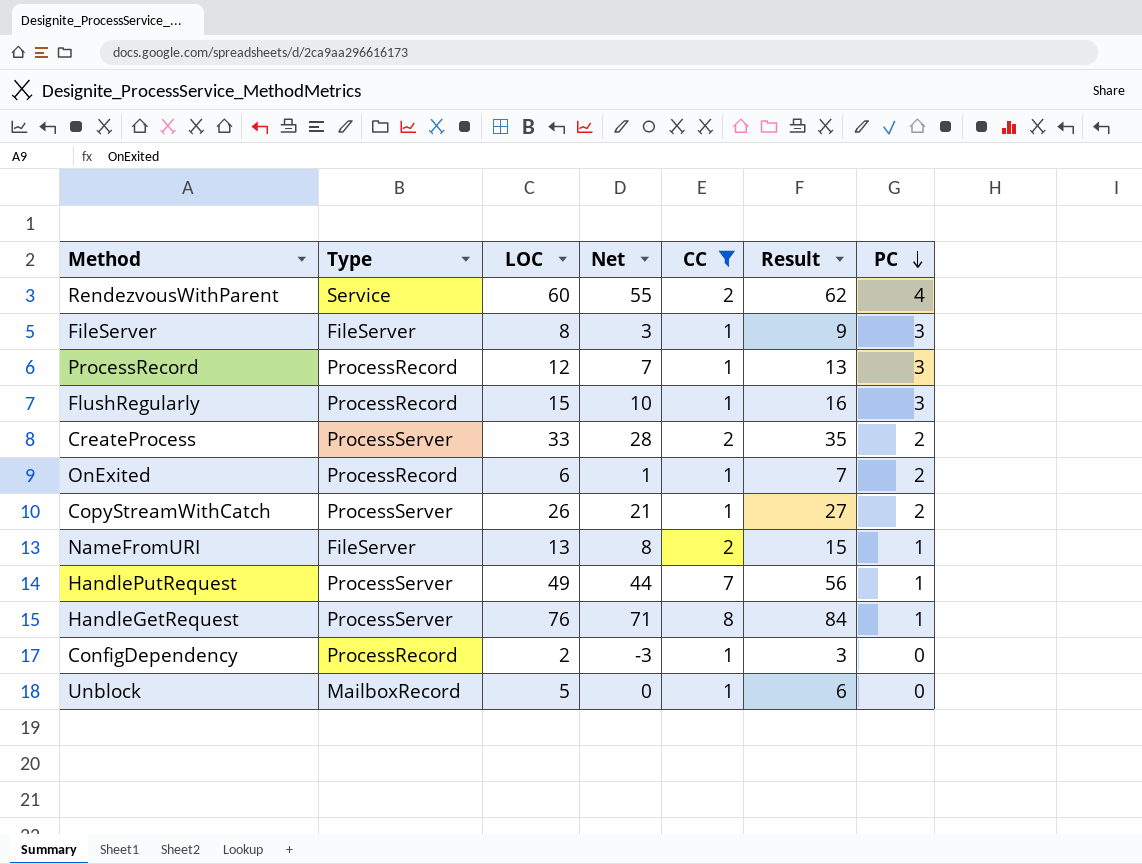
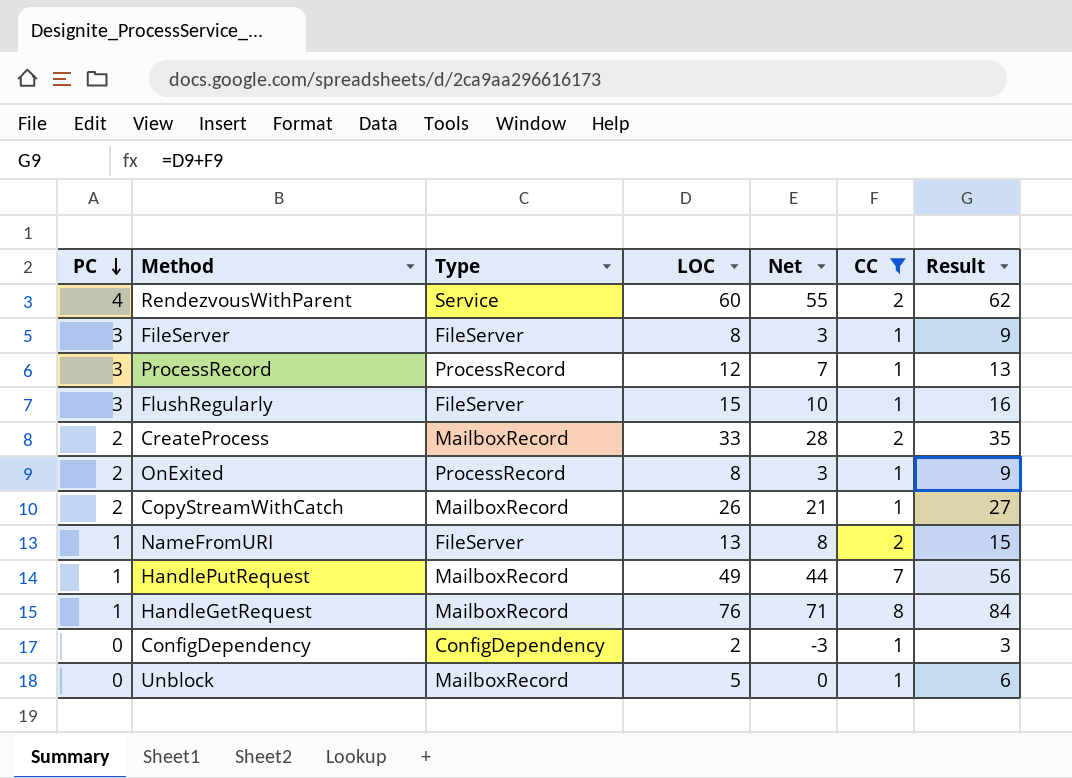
column PC | position: 7 -> 1
FlushRegularly | Type: ProcessRecord -> FileServer
CreateProcess | Type: ProcessServer -> MailboxRecord
OnExited | LOC: 6 -> 8
OnExited | Net: 1 -> 3
OnExited | Result: 7 -> 9
CopyStreamWithCatch | Type: ProcessServer -> MailboxRecord
HandlePutRequest | Type: ProcessServer -> MailboxRecord
HandleGetRequest | Type: ProcessServer -> MailboxRecord
ConfigDependency | Type: ProcessRecord -> ConfigDependency

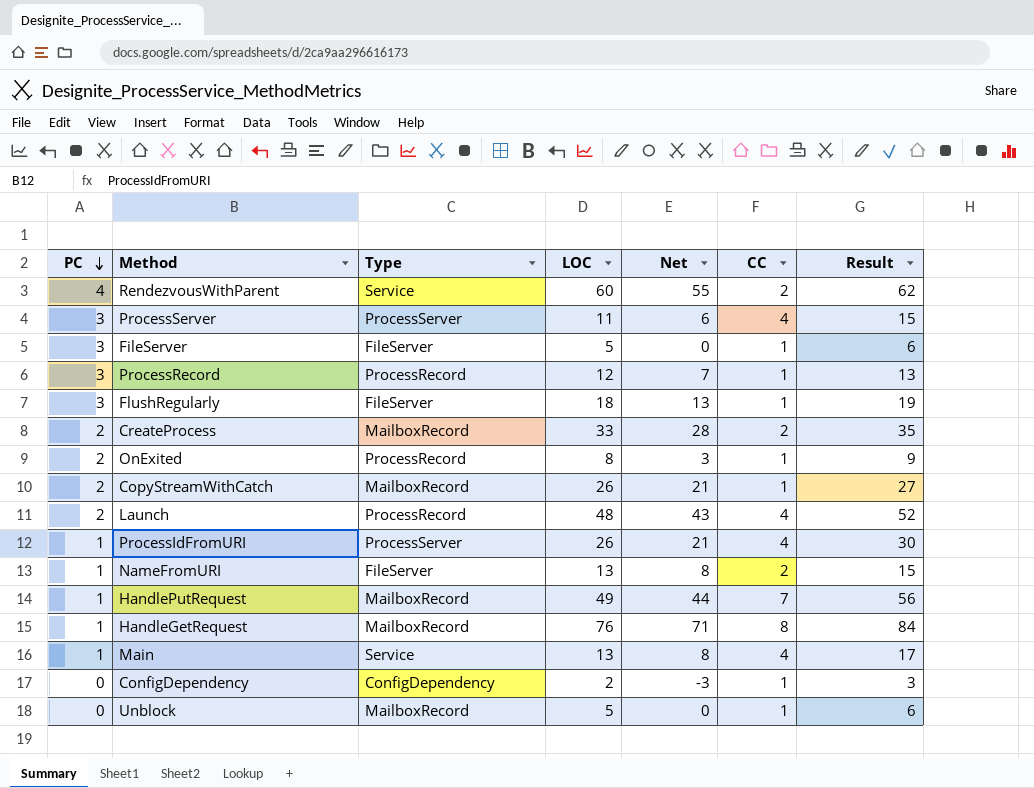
filter: CC != 4 -> none
FileServer | LOC: 8 -> 5
FileServer | Net: 3 -> 0
FileServer | Result: 9 -> 6
FlushRegularly | LOC: 15 -> 18
FlushRegularly | Net: 10 -> 13
FlushRegularly | Result: 16 -> 19

